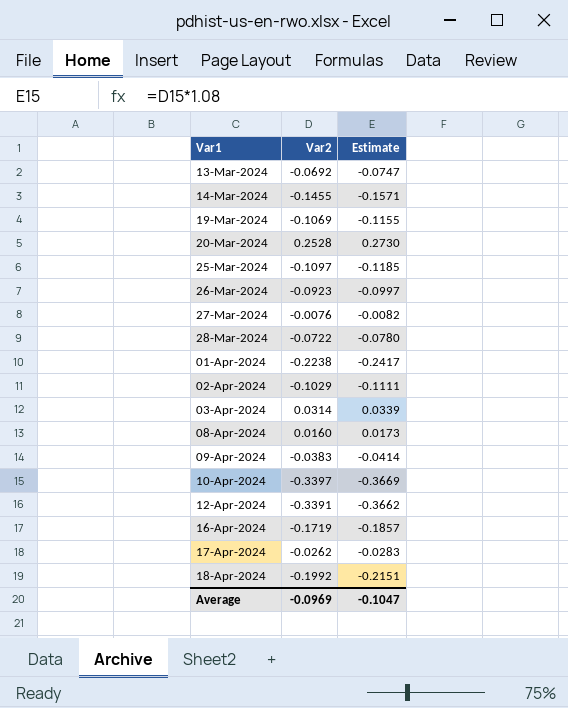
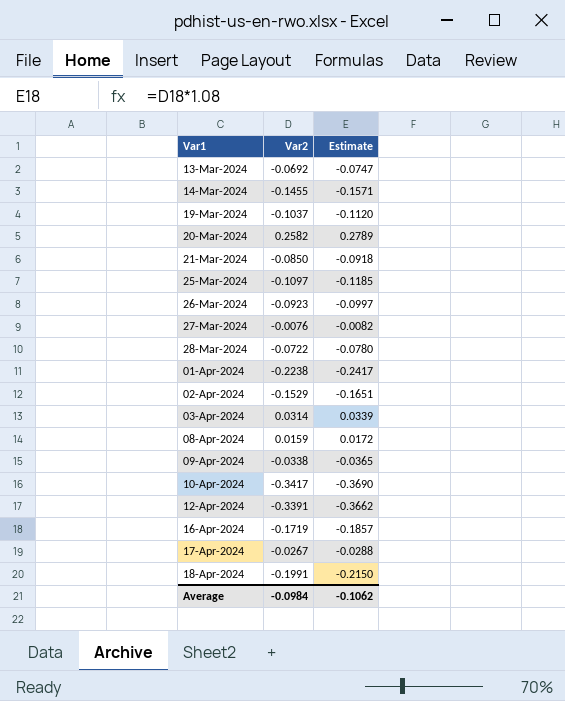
19-Mar-2024 | Var2: -0.1069 -> -0.1037
19-Mar-2024 | Estimate: -0.1155 -> -0.1120
20-Mar-2024 | Var2: 0.2528 -> 0.2582
20-Mar-2024 | Estimate: 0.2730 -> 0.2789
row 21-Mar-2024: none -> -0.0850 | -0.0918
02-Apr-2024 | Var2: -0.1029 -> -0.1529
02-Apr-2024 | Estimate: -0.1111 -> -0.1651
08-Apr-2024 | Var2: 0.0160 -> 0.0159
08-Apr-2024 | Estimate: 0.0173 -> 0.0172
09-Apr-2024 | Var2: -0.0383 -> -0.0338
09-Apr-2024 | Estimate: -0.0414 -> -0.0365
10-Apr-2024 | Var2: -0.3397 -> -0.3417
10-Apr-2024 | Estimate: -0.3669 -> -0.3690
17-Apr-2024 | Var2: -0.0262 -> -0.0267
17-Apr-2024 | Estimate: -0.0283 -> -0.0288
18-Apr-2024 | Var2: -0.1992 -> -0.1991
18-Apr-2024 | Estimate: -0.2151 -> -0.2150
Average | Var2: -0.0969 -> -0.0984
Average | Estimate: -0.1047 -> -0.1062

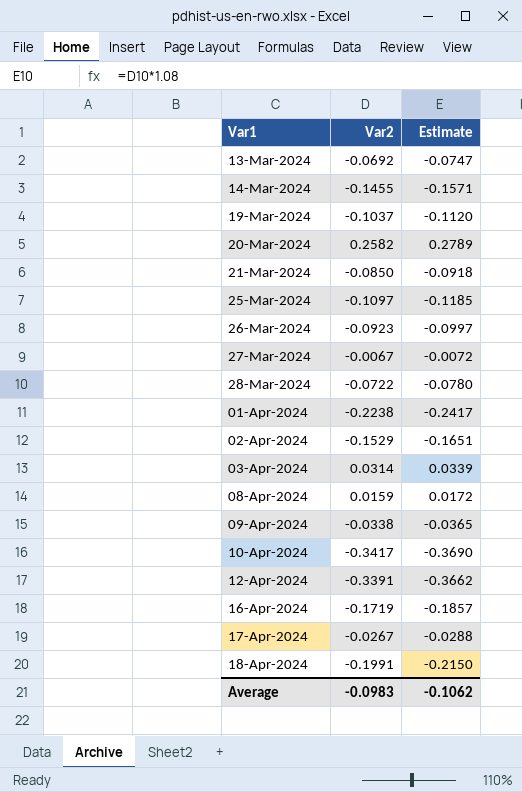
27-Mar-2024 | Var2: -0.0076 -> -0.0067
27-Mar-2024 | Estimate: -0.0082 -> -0.0072
Average | Var2: -0.0984 -> -0.0983

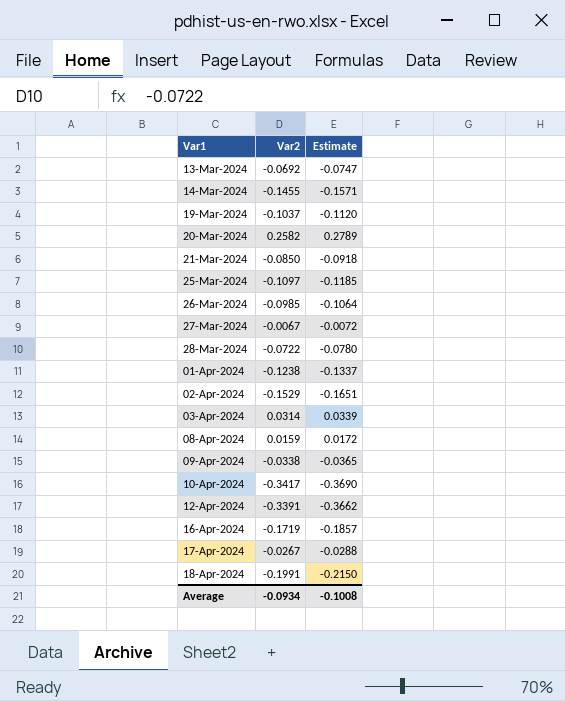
26-Mar-2024 | Var2: -0.0923 -> -0.0985
26-Mar-2024 | Estimate: -0.0997 -> -0.1064
01-Apr-2024 | Var2: -0.2238 -> -0.1238
01-Apr-2024 | Estimate: -0.2417 -> -0.1337
Average | Var2: -0.0983 -> -0.0934
Average | Estimate: -0.1062 -> -0.1008

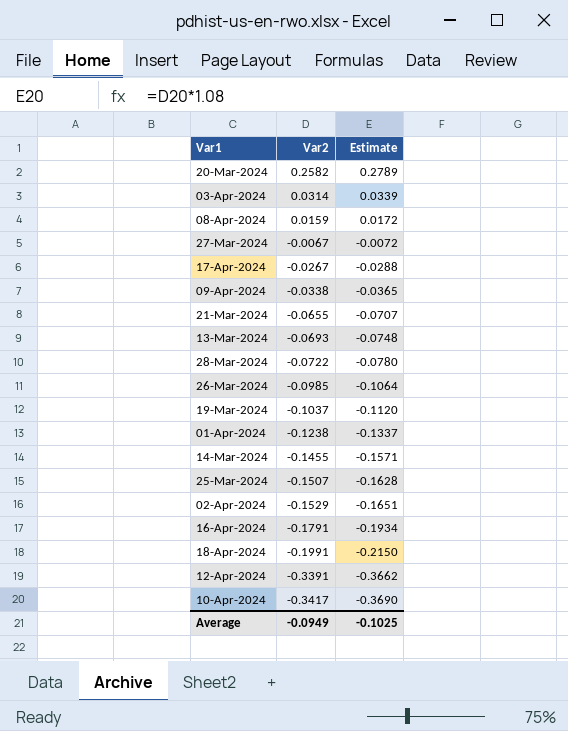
row order: Var1 ascending -> Var2 descending
21-Mar-2024 | Var2: -0.0850 -> -0.0655
21-Mar-2024 | Estimate: -0.0918 -> -0.0707
13-Mar-2024 | Var2: -0.0692 -> -0.0693
13-Mar-2024 | Estimate: -0.0747 -> -0.0748
25-Mar-2024 | Var2: -0.1097 -> -0.1507
25-Mar-2024 | Estimate: -0.1185 -> -0.1628
16-Apr-2024 | Var2: -0.1719 -> -0.1791
16-Apr-2024 | Estimate: -0.1857 -> -0.1934
Average | Var2: -0.0934 -> -0.0949
Average | Estimate: -0.1008 -> -0.1025

